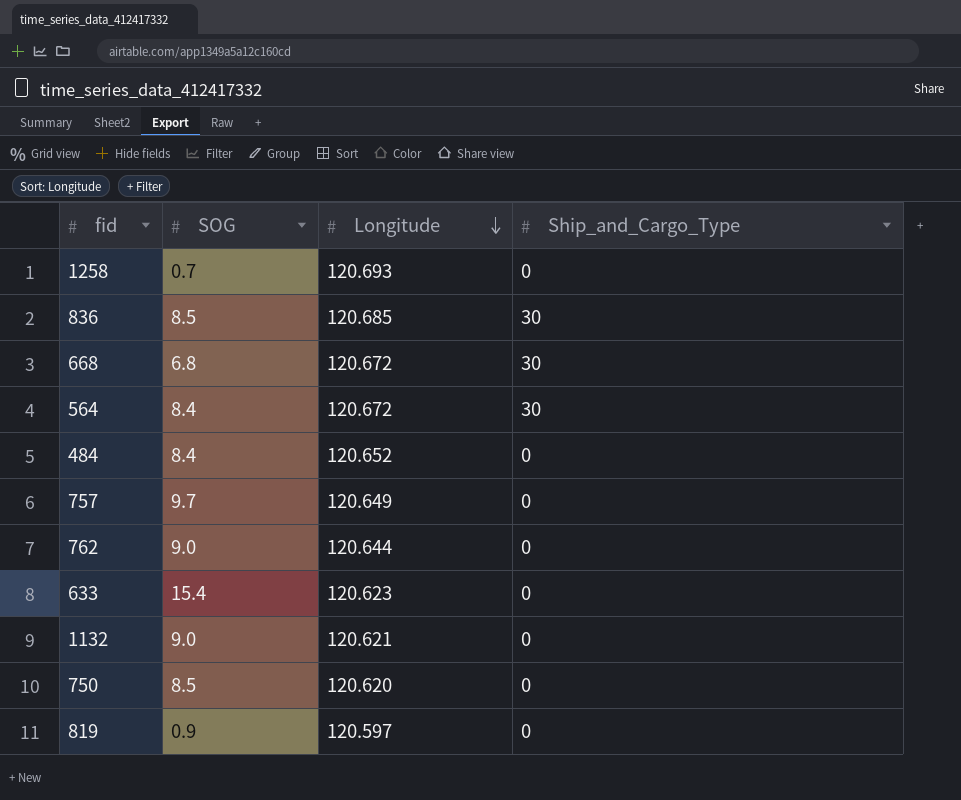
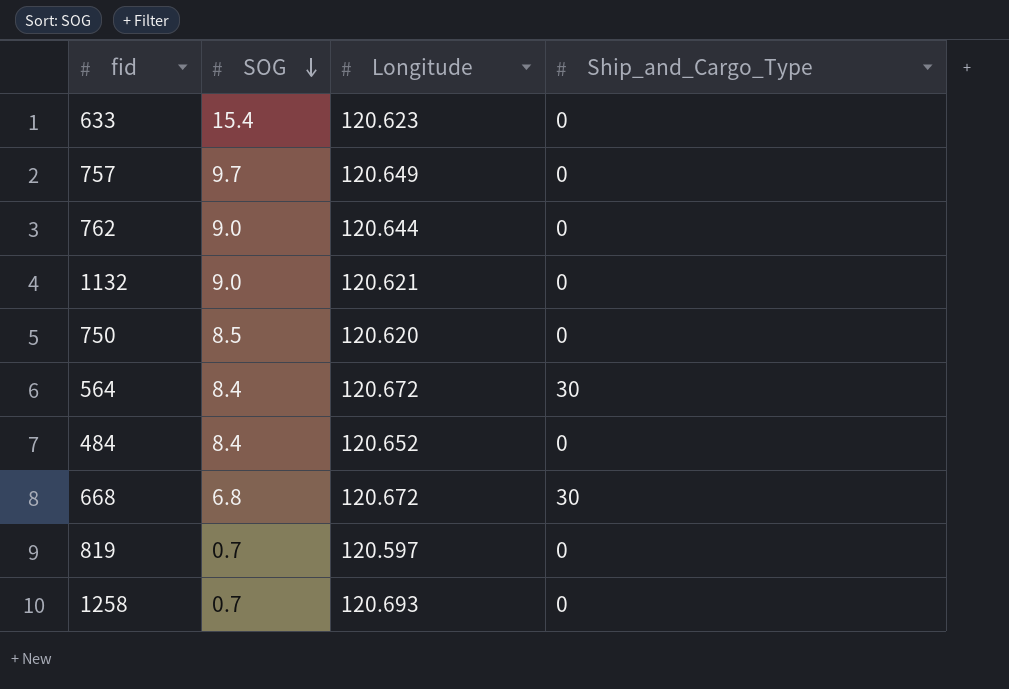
row order: Longitude descending -> SOG descending
row 836: 8.5 | 120.685 | 30 -> none
819 | SOG: 0.9 -> 0.7

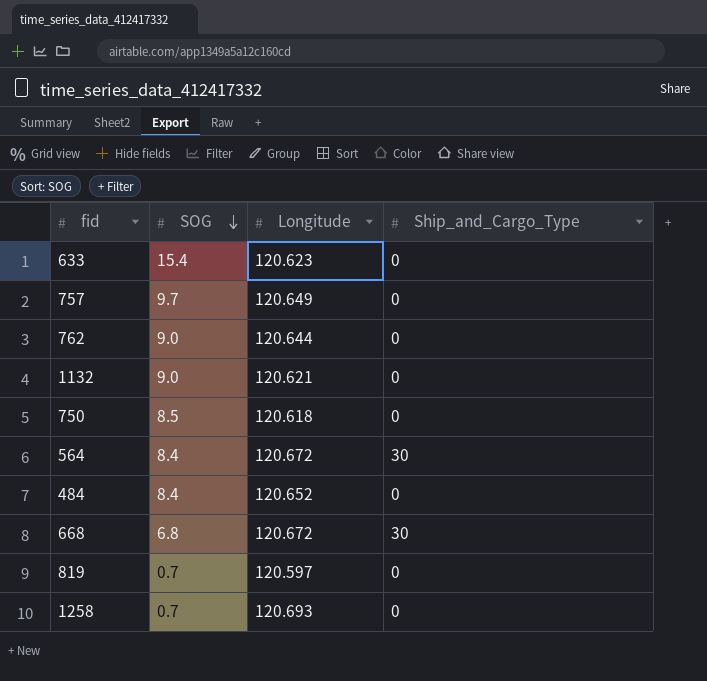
750 | Longitude: 120.620 -> 120.618

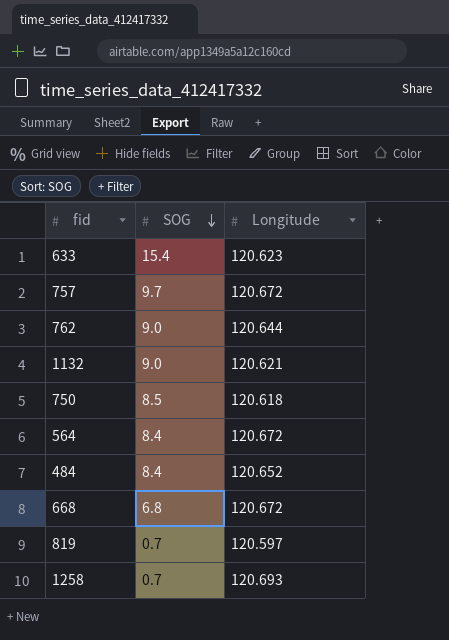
column Ship_and_Cargo_Type | position: 4 -> none
757 | Longitude: 120.649 -> 120.672

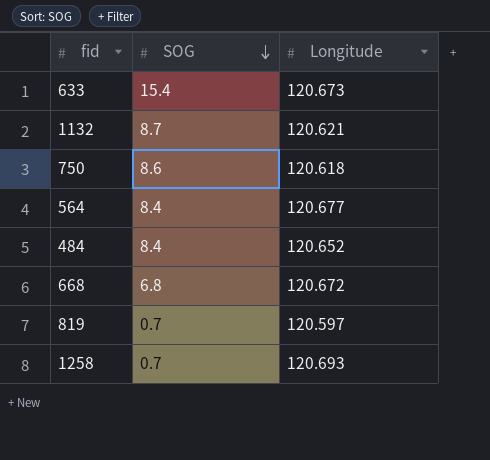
row 757: 9.7 | 120.672 -> none
row 762: 9.0 | 120.644 -> none
633 | Longitude: 120.623 -> 120.673
1132 | SOG: 9.0 -> 8.7
750 | SOG: 8.5 -> 8.6
564 | Longitude: 120.672 -> 120.677

